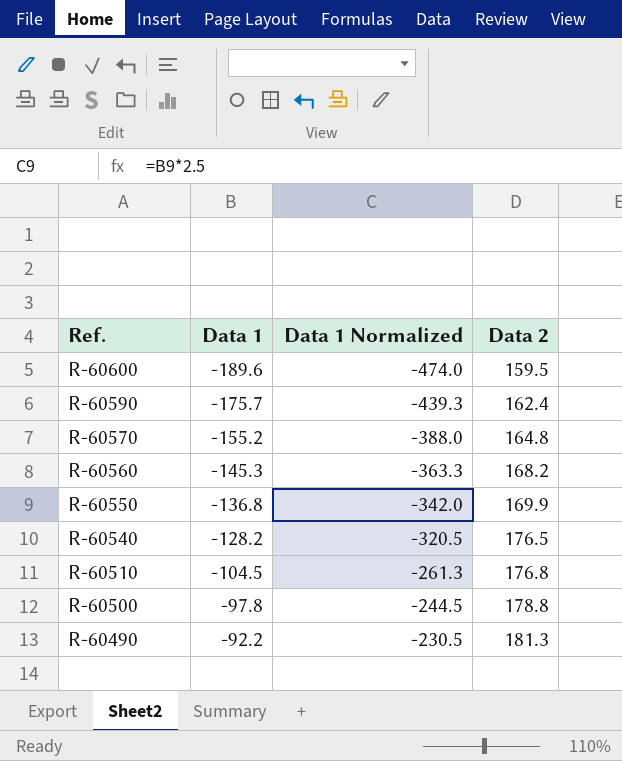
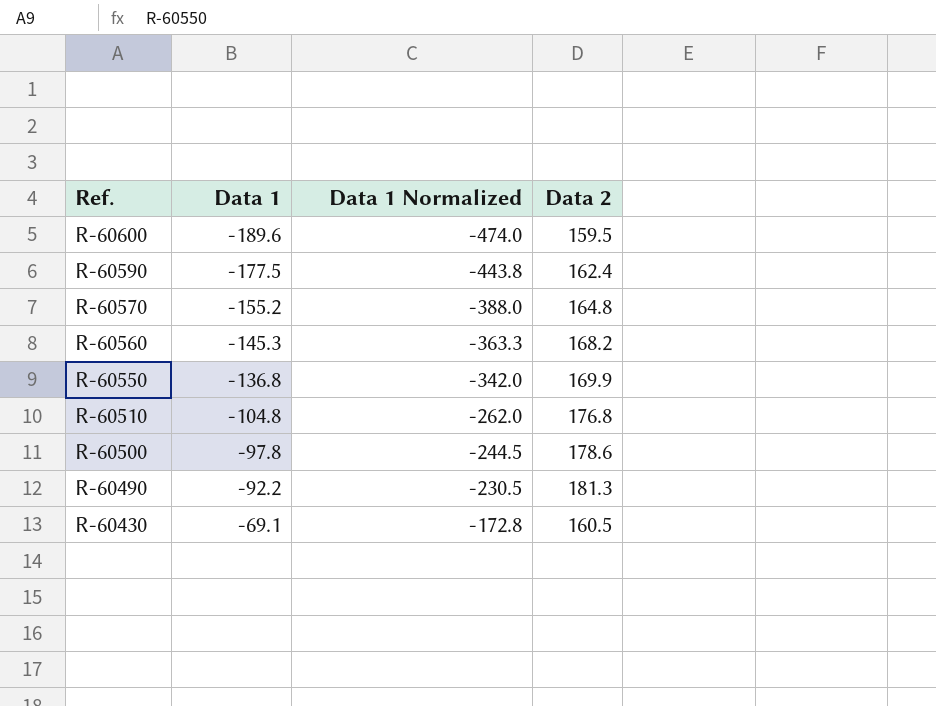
row R-60540: -128.2 | -320.5 | 176.5 -> none
R-60590 | Data 1: -175.7 -> -177.5
R-60590 | Data 1 Normalized: -439.3 -> -443.8
R-60510 | Data 1: -104.5 -> -104.8
R-60510 | Data 1 Normalized: -261.3 -> -262.0
R-60500 | Data 2: 178.8 -> 178.6
row R-60430: none -> -69.1 | -172.8 | 160.5

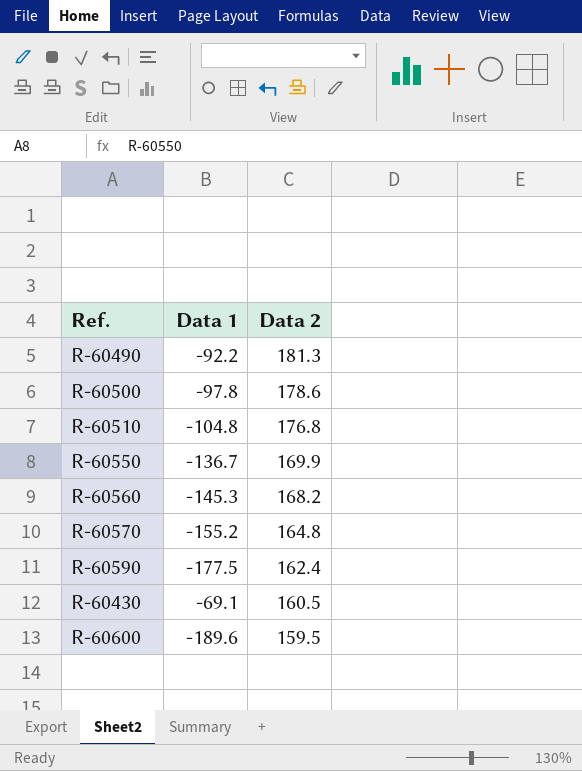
row order: Ref. descending -> Data 2 descending
column Data 1 Normalized | formula: [Data 1] * 2.5 -> none
R-60550 | Data 1: -136.8 -> -136.7

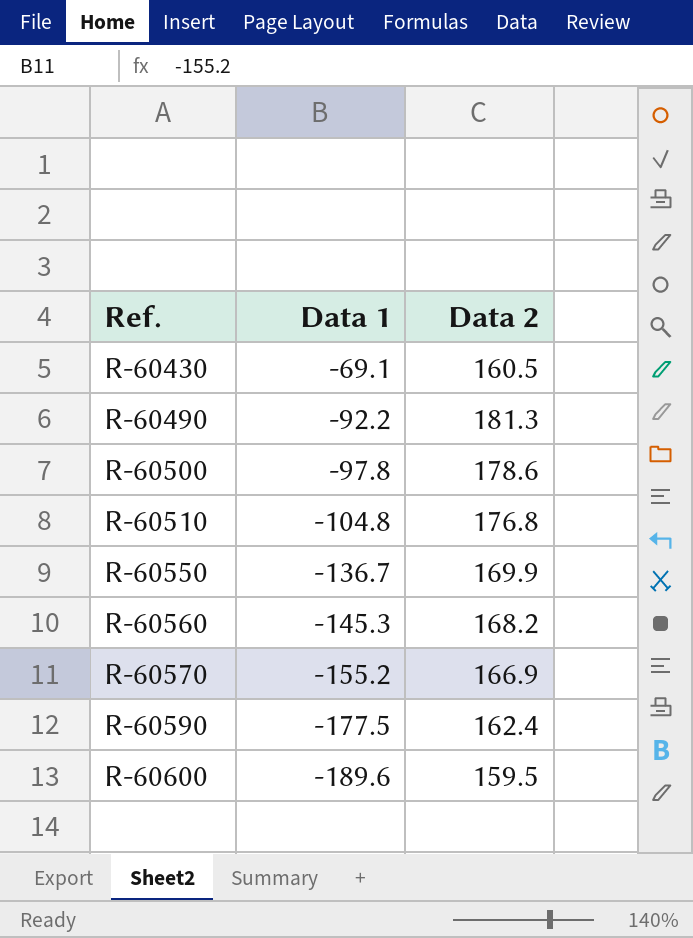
row order: Data 2 descending -> Ref. ascending
R-60570 | Data 2: 164.8 -> 166.9

